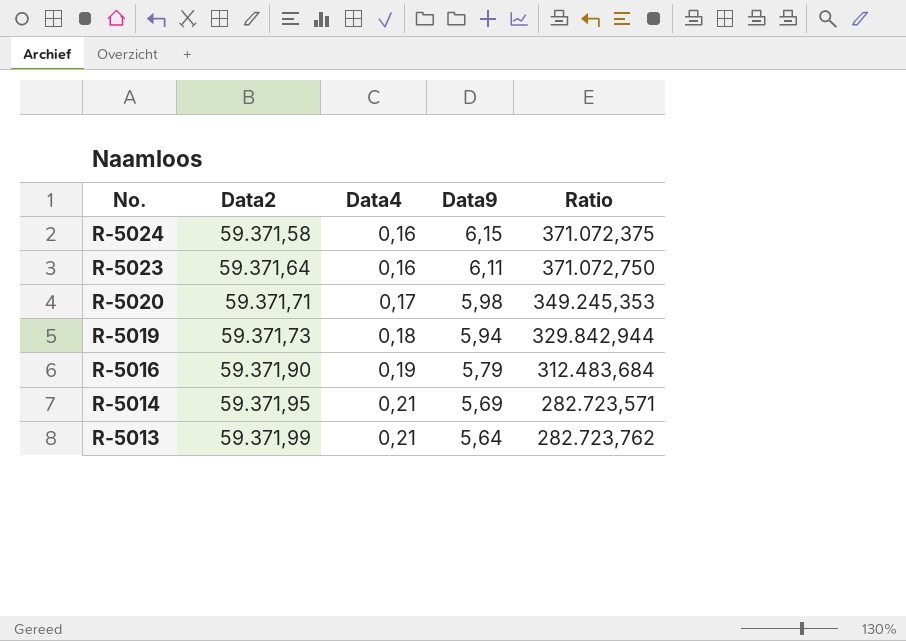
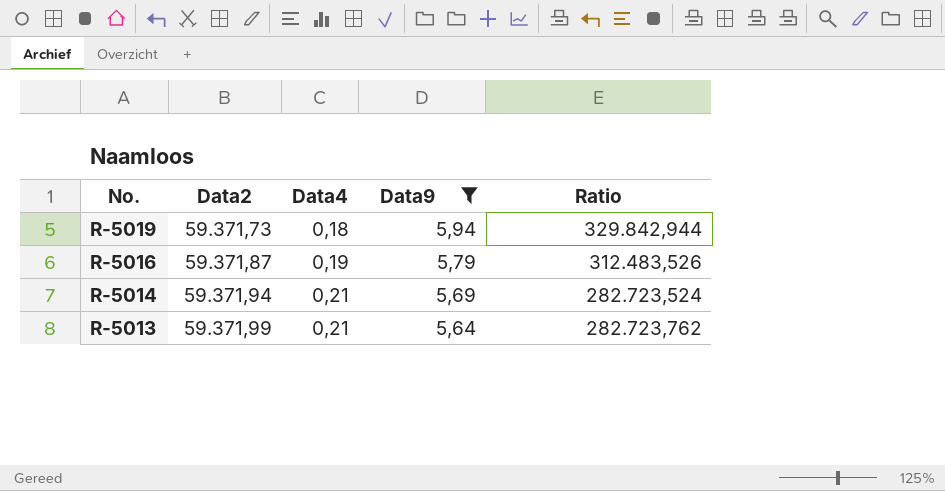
filter: none -> Data9 <= 5,94
R-5016 | Data2: 59.371,90 -> 59.371,87
R-5016 | Ratio: 312.483,684 -> 312.483,526
R-5014 | Data2: 59.371,95 -> 59.371,94
R-5014 | Ratio: 282.723,571 -> 282.723,524

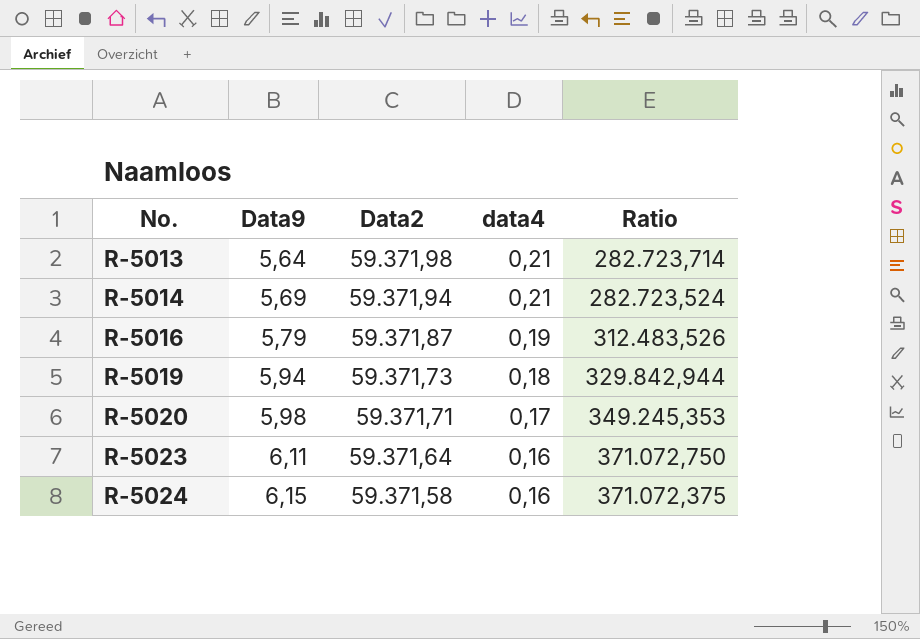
filter: Data9 <= 5,94 -> none
row order: No. descending -> No. ascending
column Data9 | position: 4 -> 2
column name: Data4 -> data4
R-5013 | Data2: 59.371,99 -> 59.371,98
R-5013 | Ratio: 282.723,762 -> 282.723,714

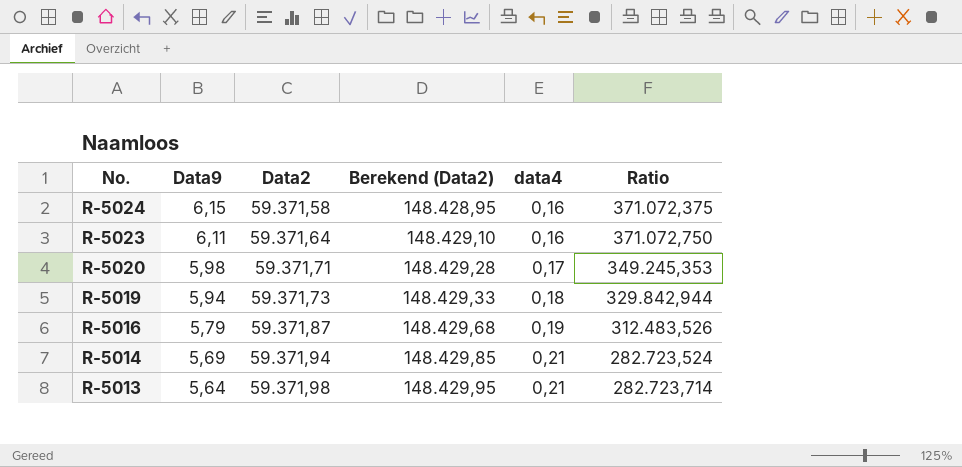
row order: No. ascending -> No. descending
column Berekend (Data2) | formula: none -> [Data2] * 2,5

